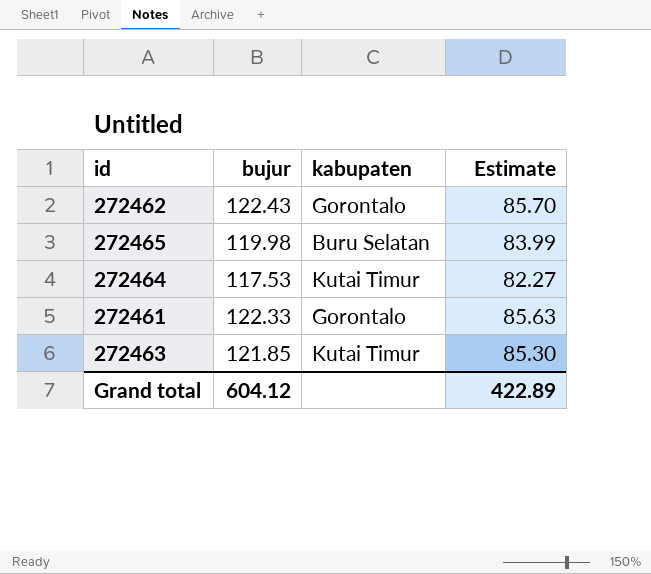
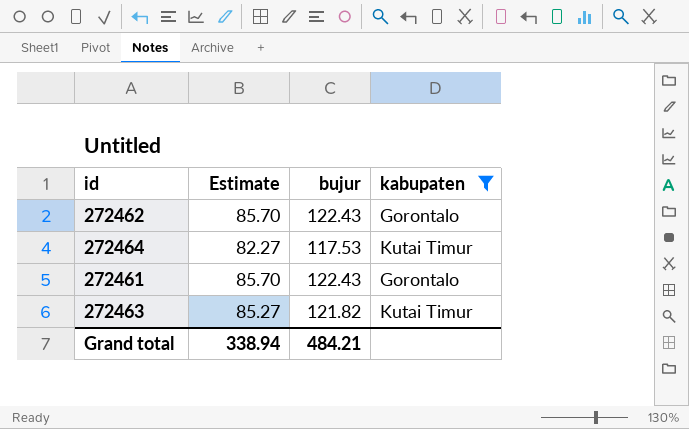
filter: none -> kabupaten != Buru Selatan
column Estimate | position: 4 -> 2
272461 | Estimate: 85.63 -> 85.70
272461 | bujur: 122.33 -> 122.43
272463 | Estimate: 85.30 -> 85.27
272463 | bujur: 121.85 -> 121.82
Grand total | Estimate: 422.89 -> 338.94
Grand total | bujur: 604.12 -> 484.21

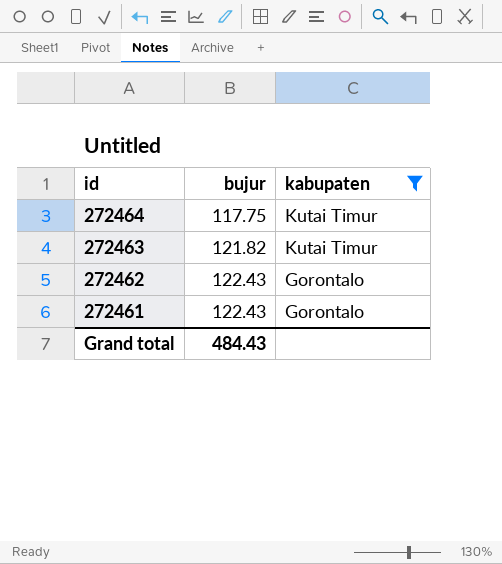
row order: none -> id descending
column Estimate | formula: [bujur] * 0.7 -> none
272464 | bujur: 117.53 -> 117.75
Grand total | bujur: 484.21 -> 484.43

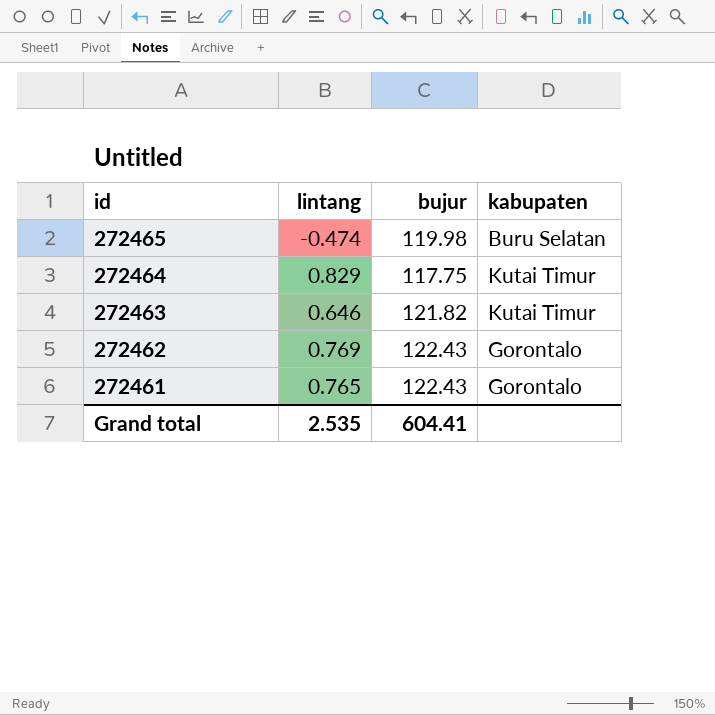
filter: kabupaten != Buru Selatan -> none
column lintang | position: none -> 2
Grand total | bujur: 484.43 -> 604.41

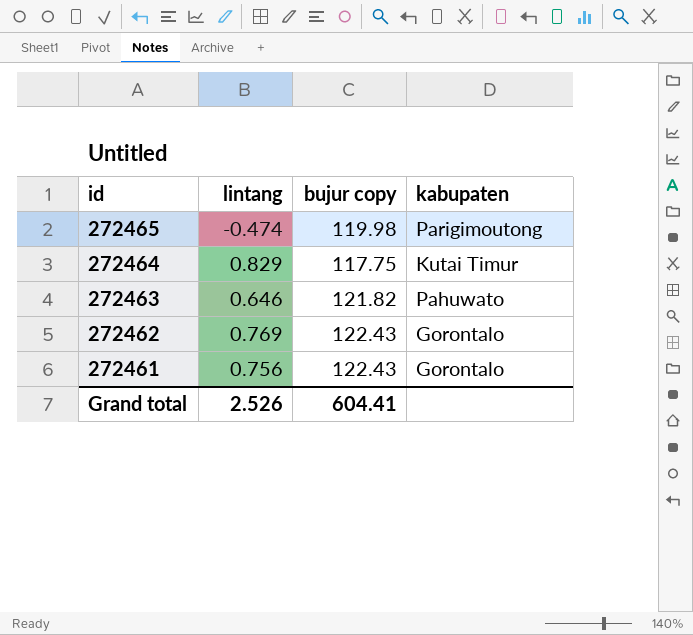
column name: bujur -> bujur copy
272465 | kabupaten: Buru Selatan -> Parigimoutong
272463 | kabupaten: Kutai Timur -> Pahuwato
272461 | lintang: 0.765 -> 0.756
Grand total | lintang: 2.535 -> 2.526

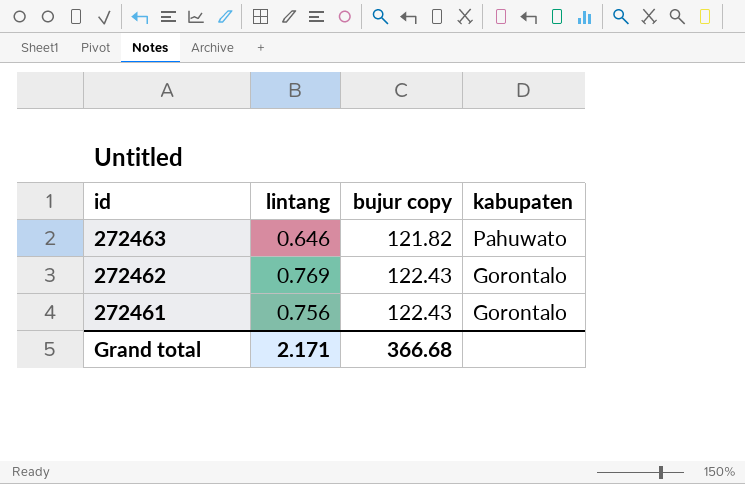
row 272465: -0.474 | 119.98 | Parigimoutong -> none
row 272464: 0.829 | 117.75 | Kutai Timur -> none
Grand total | lintang: 2.526 -> 2.171
Grand total | bujur copy: 604.41 -> 366.68

